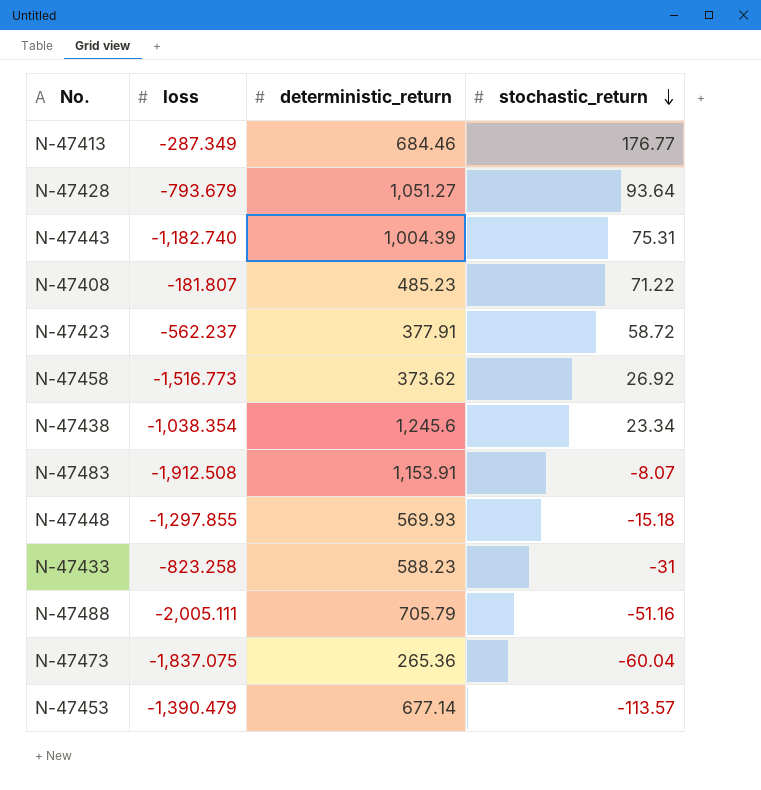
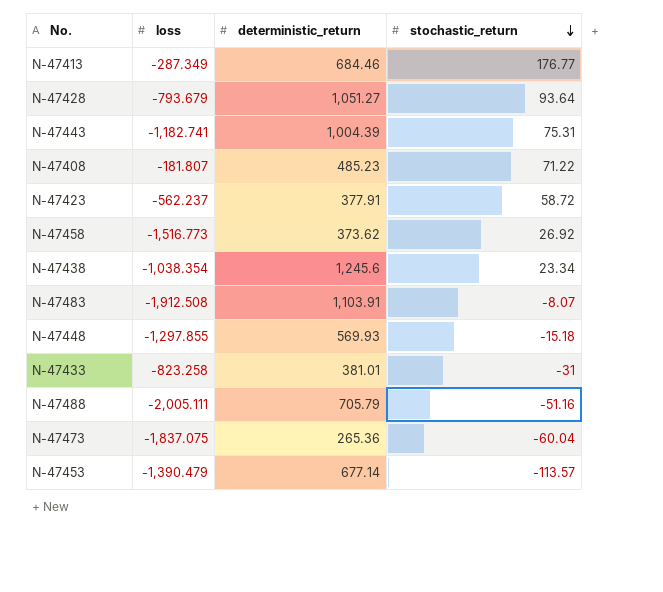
N-47443 | loss: -1,182.740 -> -1,182.741
N-47483 | deterministic_return: 1,153.91 -> 1,103.91
N-47433 | deterministic_return: 588.23 -> 381.01

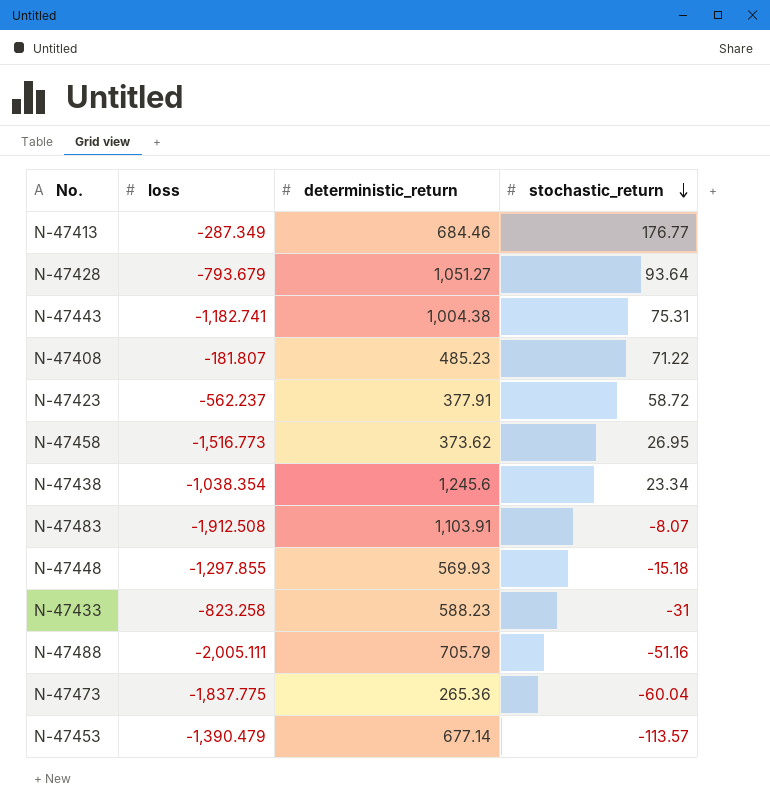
N-47443 | deterministic_return: 1,004.39 -> 1,004.38
N-47458 | stochastic_return: 26.92 -> 26.95
N-47433 | deterministic_return: 381.01 -> 588.23
N-47473 | loss: -1,837.075 -> -1,837.775

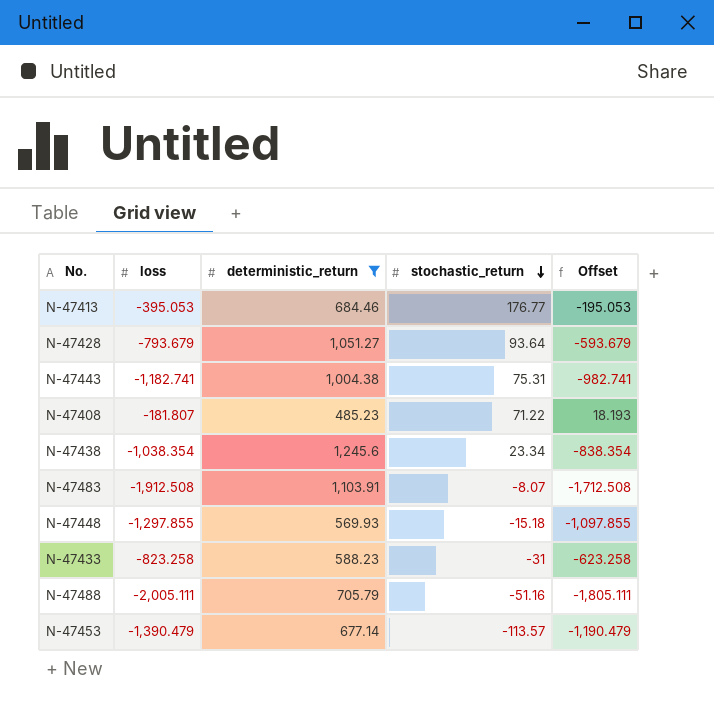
filter: none -> deterministic_return >= 485.23
column Offset | formula: none -> [loss] + 200
N-47413 | loss: -287.349 -> -395.053

